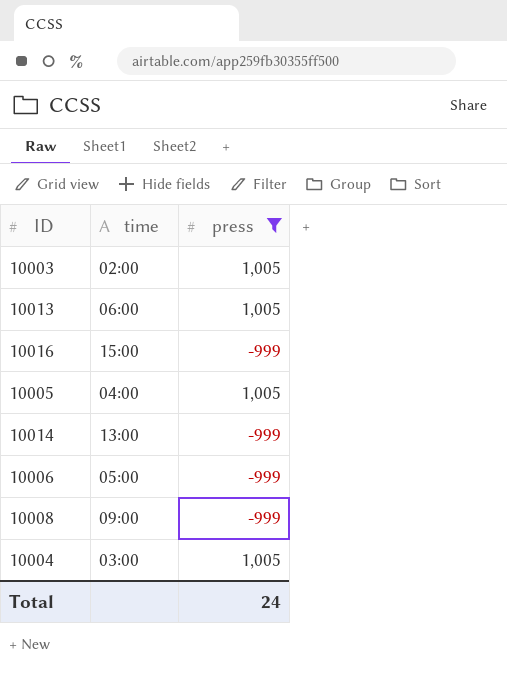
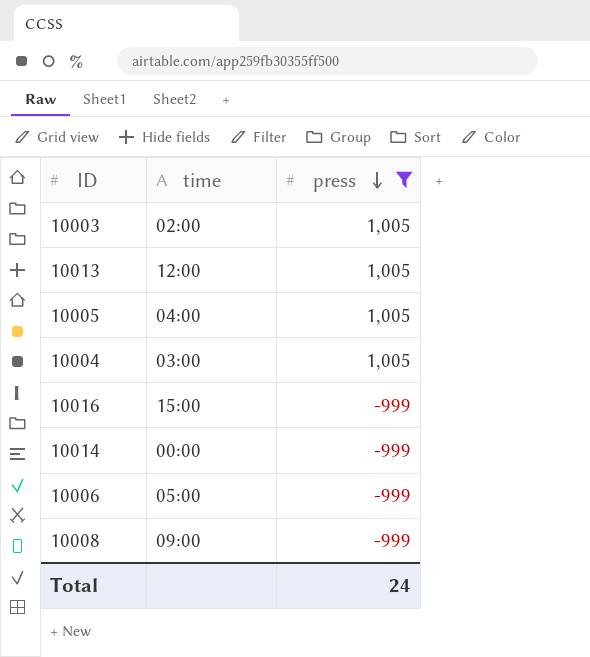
row order: none -> press descending
10013 | time: 06:00 -> 12:00
10014 | time: 13:00 -> 00:00

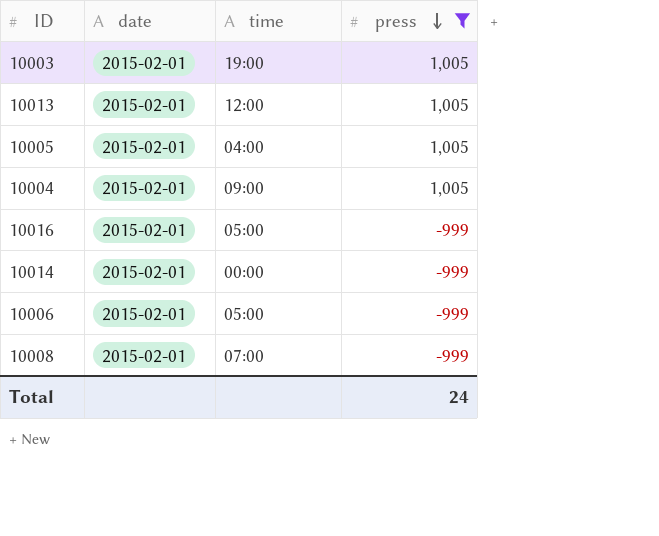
column date | position: none -> 2
10003 | time: 02:00 -> 19:00
10004 | time: 03:00 -> 09:00
10016 | time: 15:00 -> 05:00
10008 | time: 09:00 -> 07:00

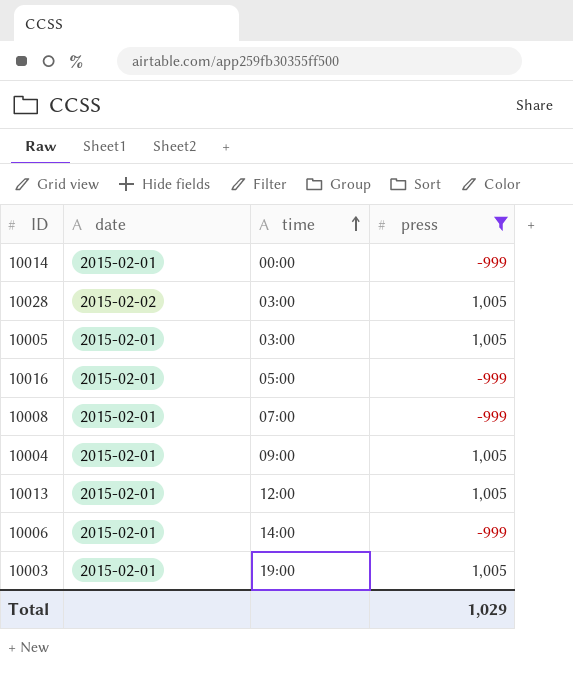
row order: press descending -> time ascending
row 10028: none -> 2015-02-02 | 03:00 | 1,005
10005 | time: 04:00 -> 03:00
10006 | time: 05:00 -> 14:00
Total | press: 24 -> 1,029

